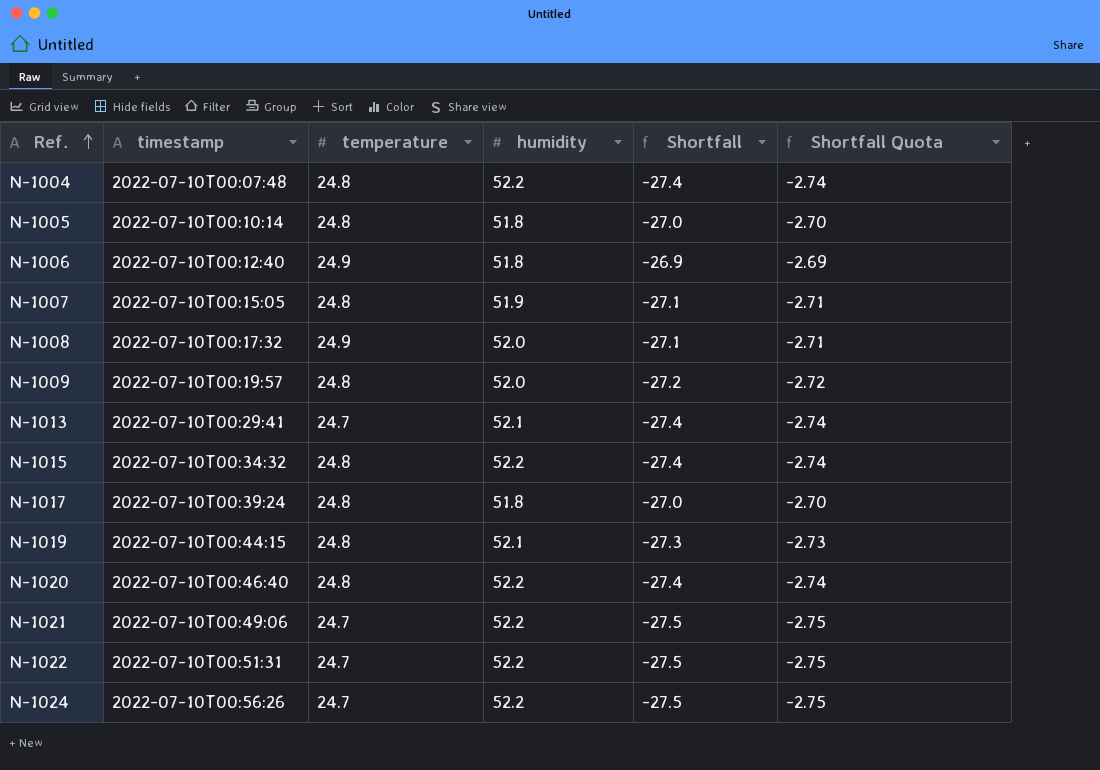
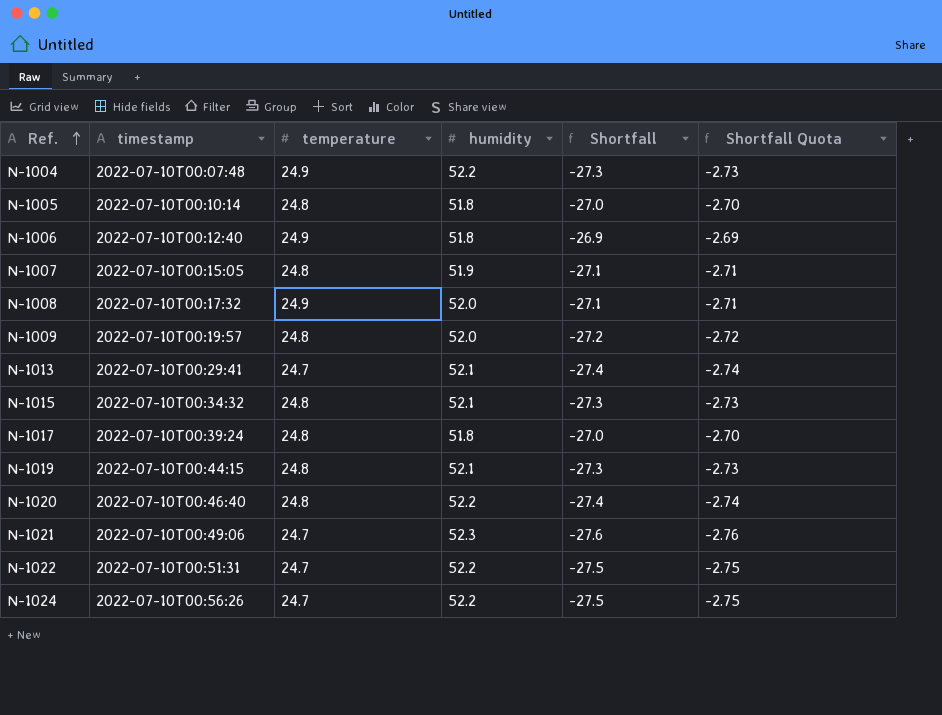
N-1004 | temperature: 24.8 -> 24.9
N-1004 | Shortfall: -27.4 -> -27.3
N-1004 | Shortfall Quota: -2.74 -> -2.73
N-1015 | humidity: 52.2 -> 52.1
N-1015 | Shortfall: -27.4 -> -27.3
N-1015 | Shortfall Quota: -2.74 -> -2.73
N-1021 | humidity: 52.2 -> 52.3
N-1021 | Shortfall: -27.5 -> -27.6
N-1021 | Shortfall Quota: -2.75 -> -2.76

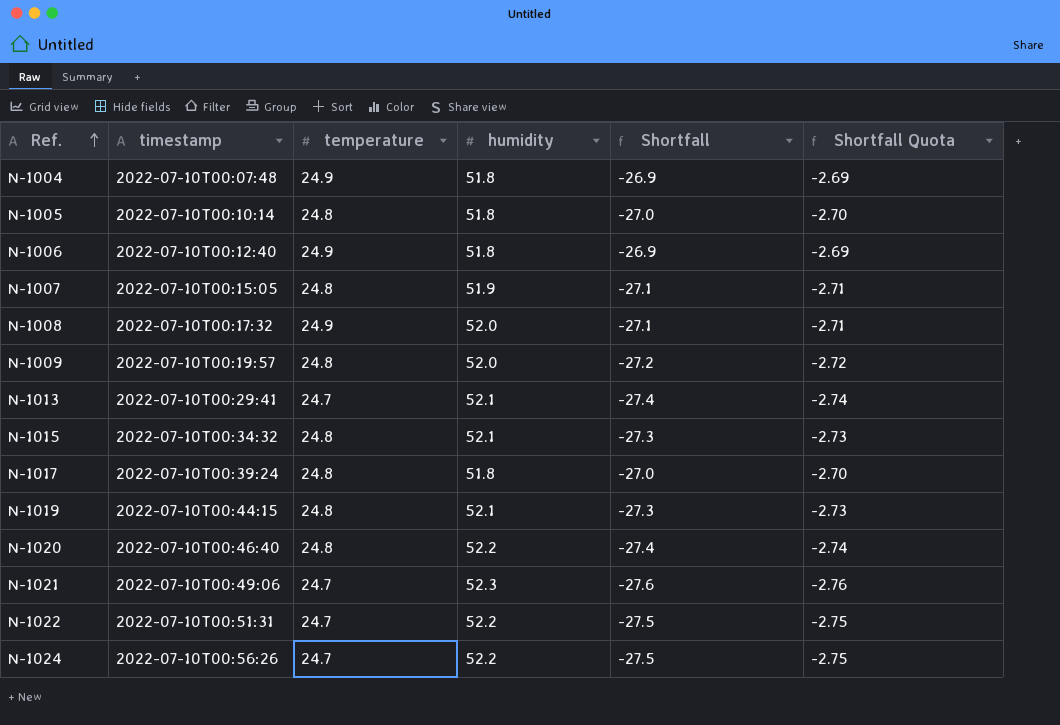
N-1004 | humidity: 52.2 -> 51.8
N-1004 | Shortfall: -27.3 -> -26.9
N-1004 | Shortfall Quota: -2.73 -> -2.69

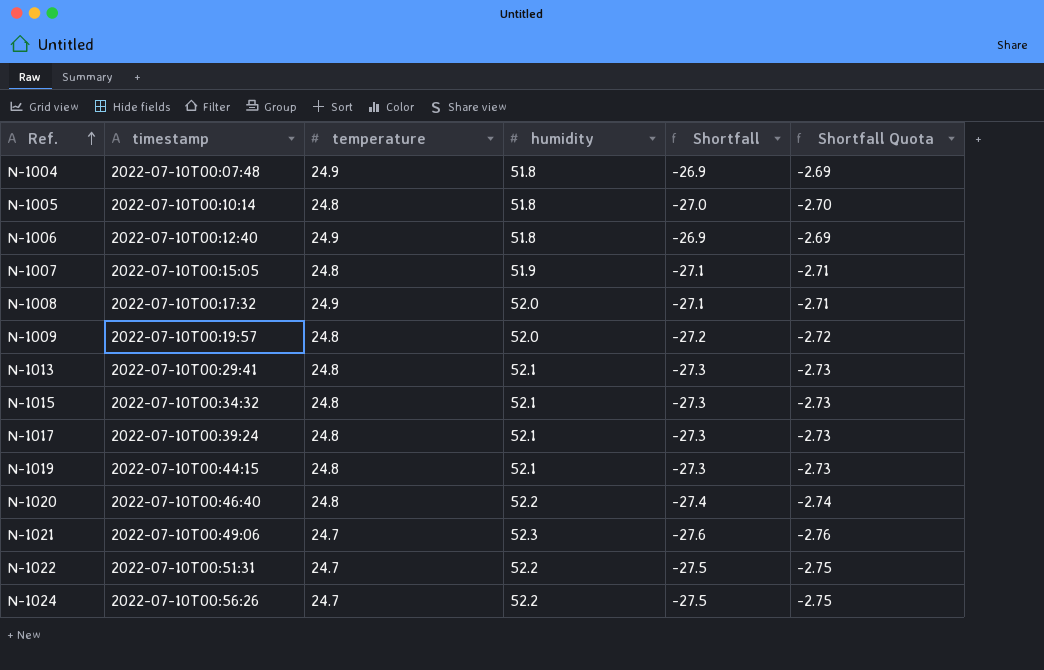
N-1013 | temperature: 24.7 -> 24.8
N-1013 | Shortfall: -27.4 -> -27.3
N-1013 | Shortfall Quota: -2.74 -> -2.73
N-1017 | humidity: 51.8 -> 52.1
N-1017 | Shortfall: -27.0 -> -27.3
N-1017 | Shortfall Quota: -2.70 -> -2.73

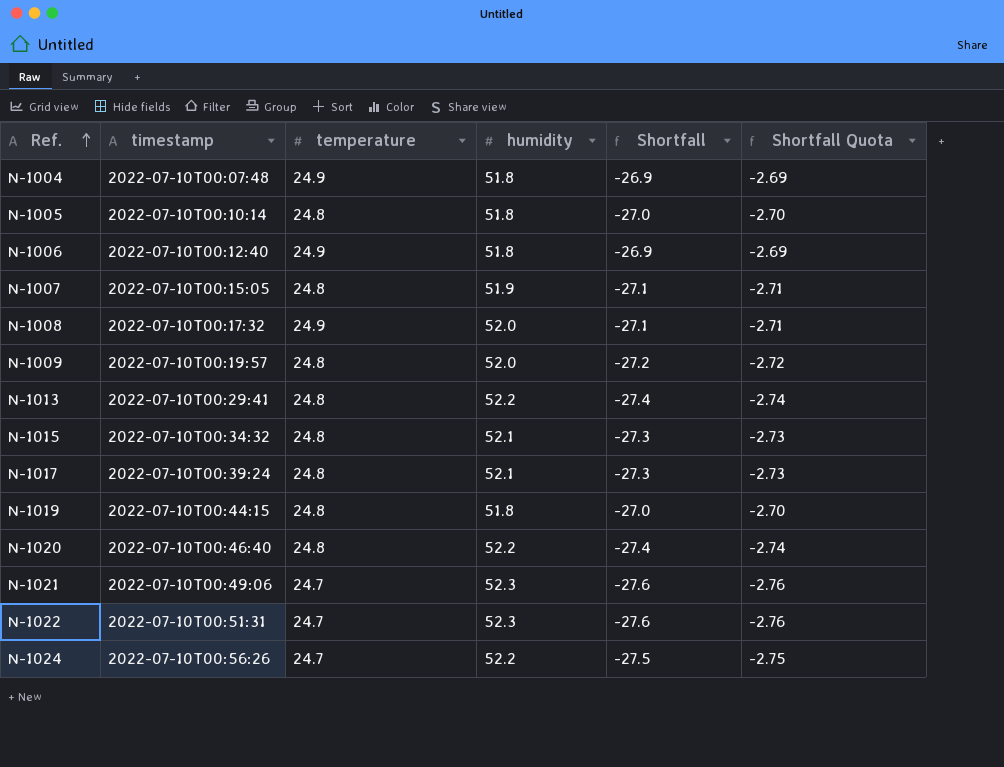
N-1013 | humidity: 52.1 -> 52.2
N-1013 | Shortfall: -27.3 -> -27.4
N-1013 | Shortfall Quota: -2.73 -> -2.74
N-1019 | humidity: 52.1 -> 51.8
N-1019 | Shortfall: -27.3 -> -27.0
N-1019 | Shortfall Quota: -2.73 -> -2.70
N-1022 | humidity: 52.2 -> 52.3
N-1022 | Shortfall: -27.5 -> -27.6
N-1022 | Shortfall Quota: -2.75 -> -2.76

